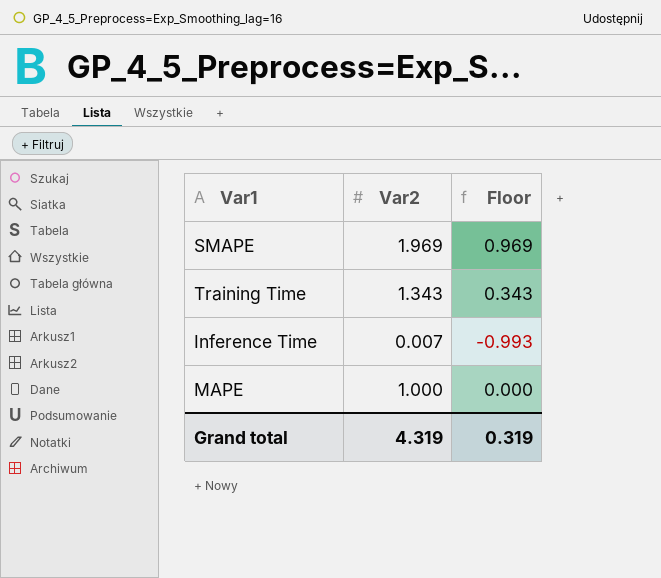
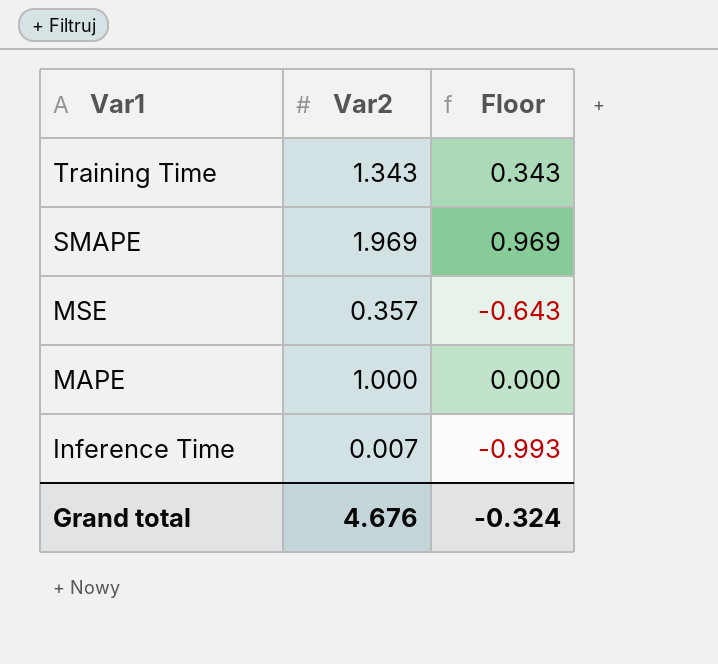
row order: none -> Var1 descending
row MSE: none -> 0.357 | -0.643
Grand total | Var2: 4.319 -> 4.676
Grand total | Floor: 0.319 -> -0.324

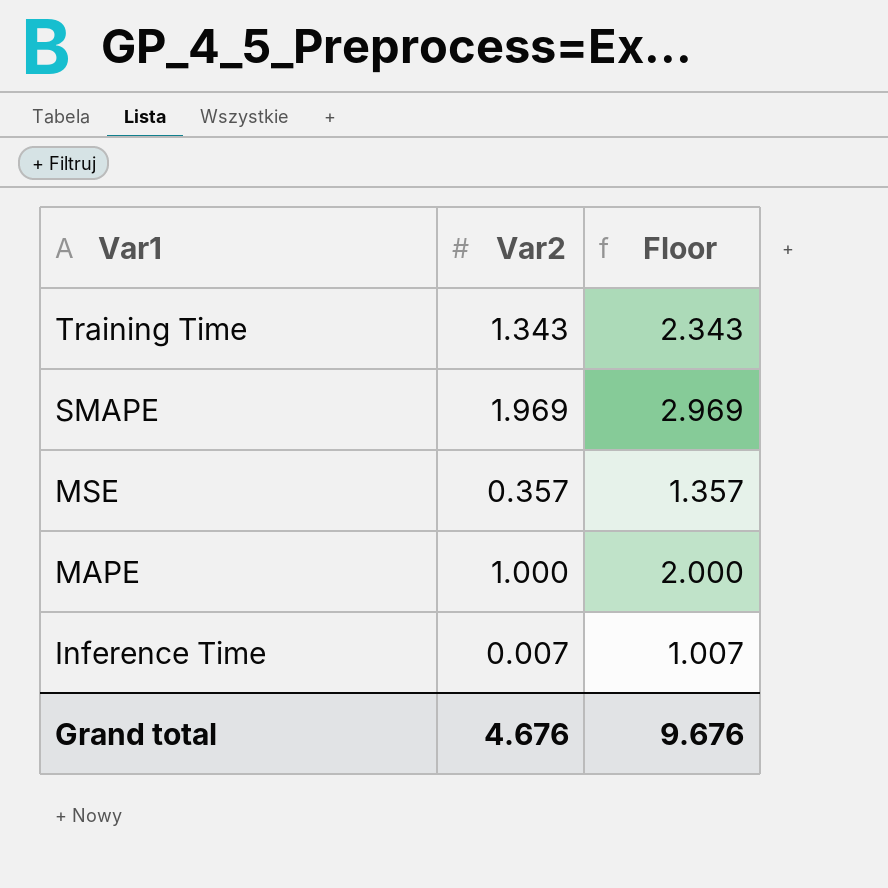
column Floor | formula: [Var2] - 1 -> [Var2] + 1
Grand total | Floor: -0.324 -> 9.676

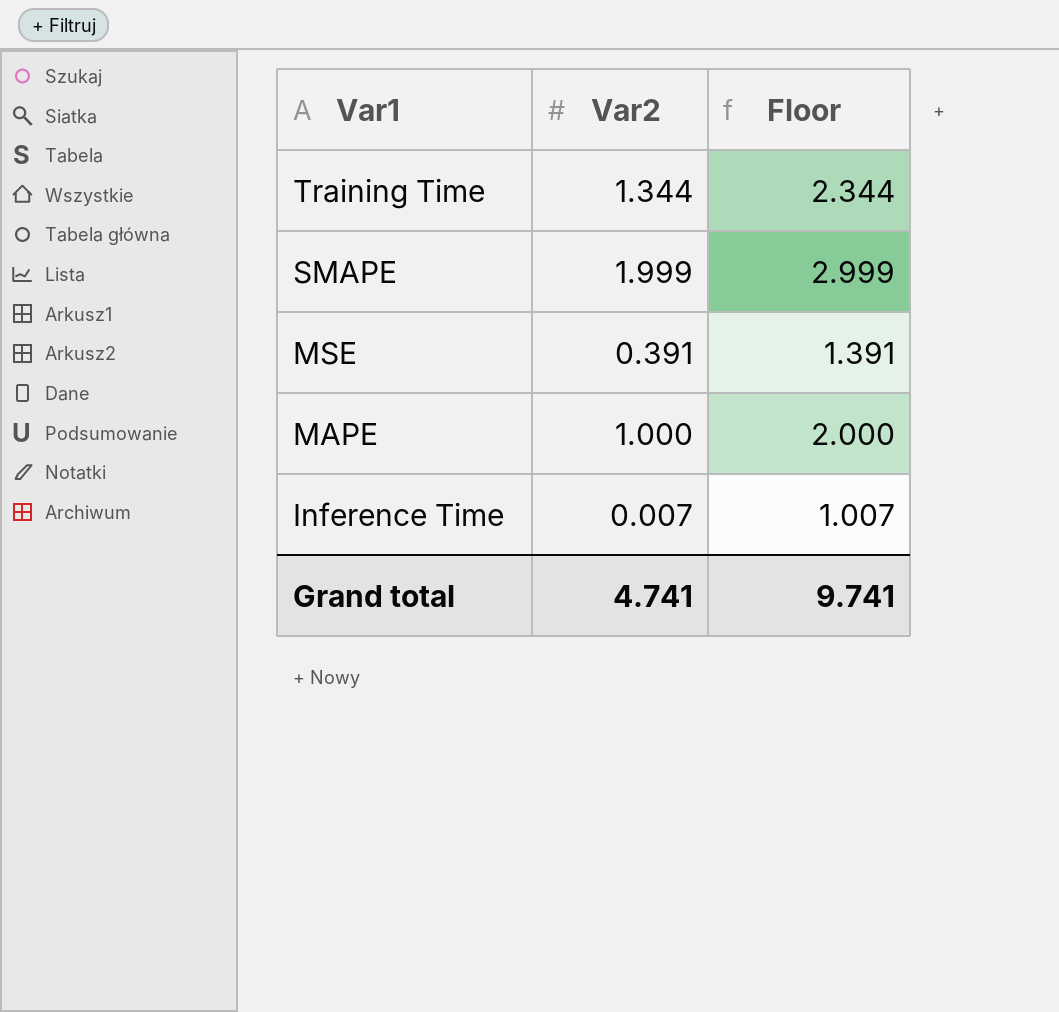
Training Time | Var2: 1.343 -> 1.344
Training Time | Floor: 2.343 -> 2.344
SMAPE | Var2: 1.969 -> 1.999
SMAPE | Floor: 2.969 -> 2.999
MSE | Var2: 0.357 -> 0.391
MSE | Floor: 1.357 -> 1.391
Grand total | Var2: 4.676 -> 4.741
Grand total | Floor: 9.676 -> 9.741

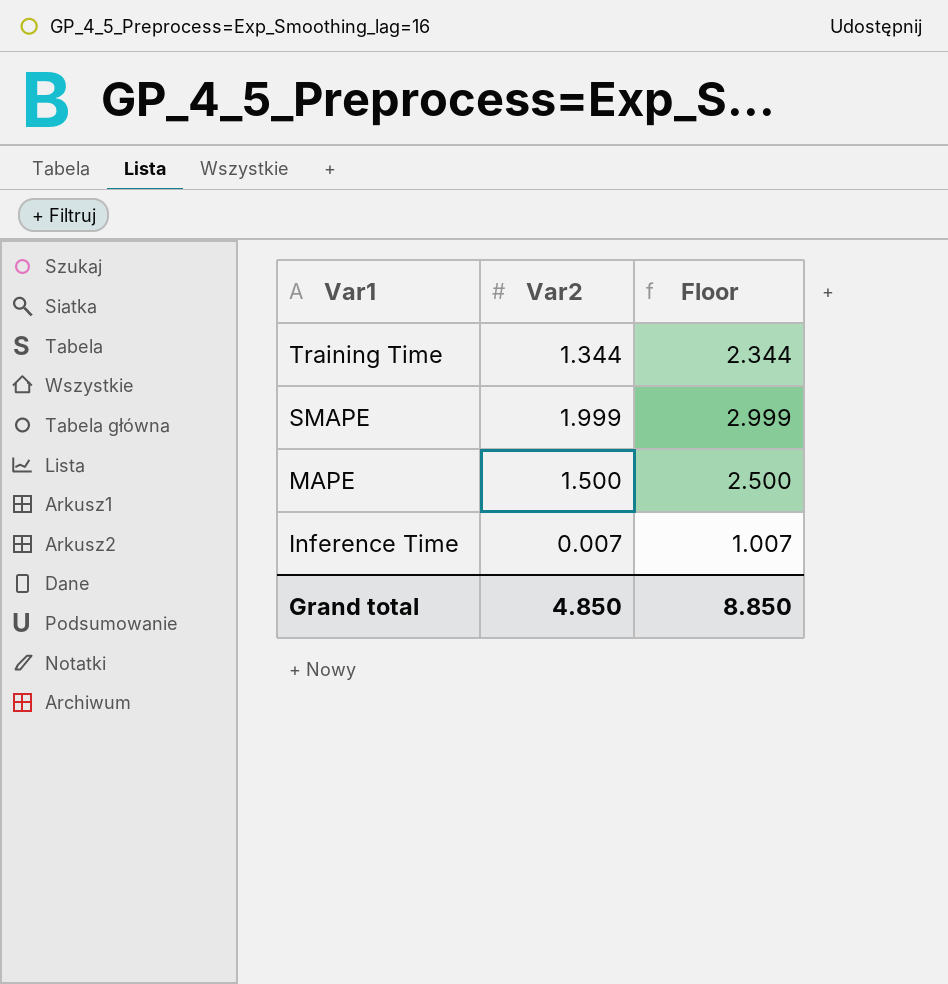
row MSE: 0.391 | 1.391 -> none
MAPE | Var2: 1.000 -> 1.500
MAPE | Floor: 2.000 -> 2.500
Grand total | Var2: 4.741 -> 4.850
Grand total | Floor: 9.741 -> 8.850

